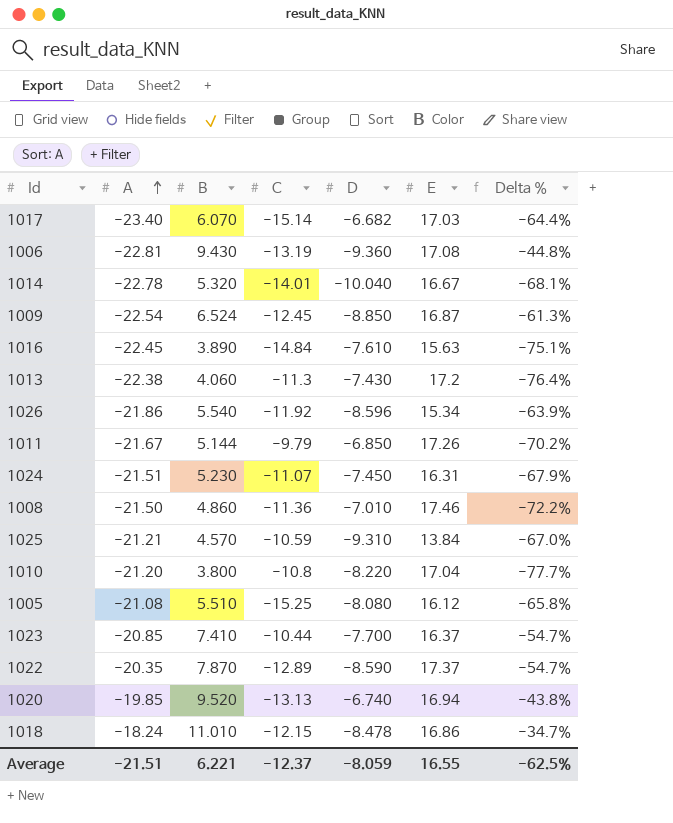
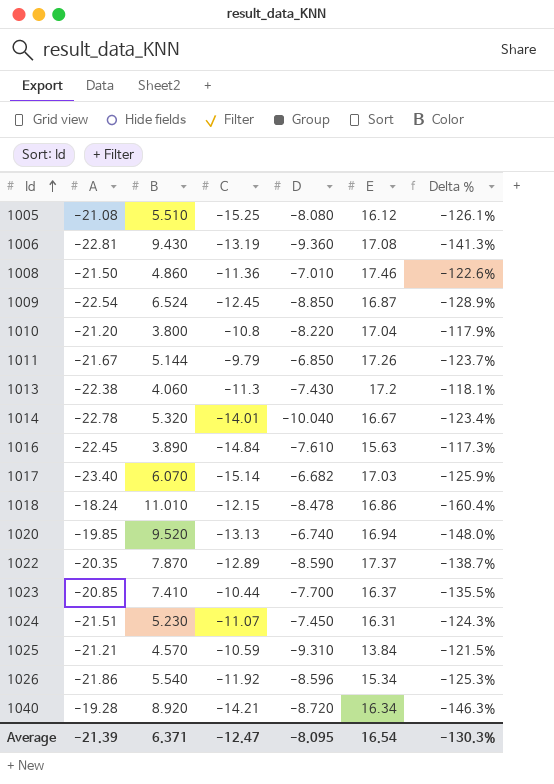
row order: A ascending -> Id ascending
column Delta % | formula: ([B] - [E]) / [E] -> ([B] - [A]) / [A]
row 1040: none -> -19.28 | 8.920 | -14.21 | -8.720 | 16.34 | -146.3%
Average | A: -21.51 -> -21.39
Average | B: 6.221 -> 6.371
Average | C: -12.37 -> -12.47
Average | D: -8.059 -> -8.095
Average | E: 16.55 -> 16.54
Average | Delta %: -62.5% -> -130.3%

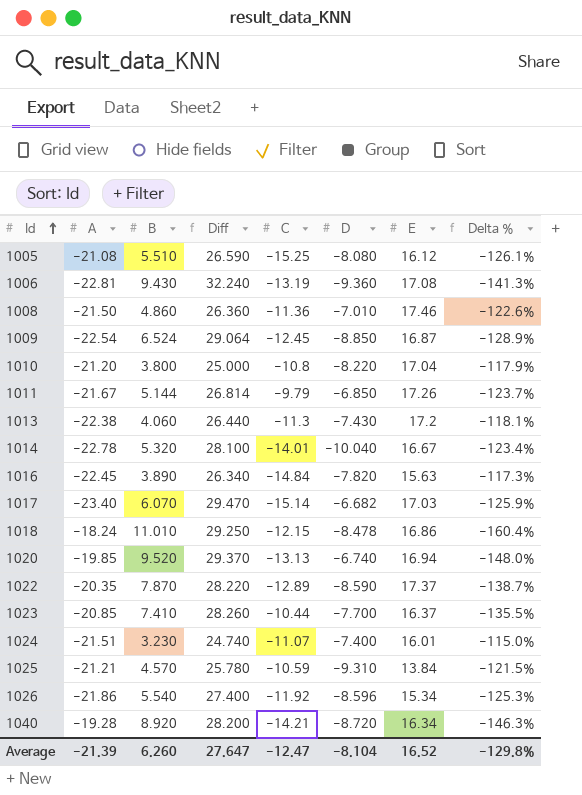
column Diff | formula: none -> [B] - [A]
1016 | D: -7.610 -> -7.820
1024 | B: 5.230 -> 3.230
1024 | D: -7.450 -> -7.400
1024 | E: 16.31 -> 16.01
1024 | Delta %: -124.3% -> -115.0%
Average | B: 6.371 -> 6.260
Average | D: -8.095 -> -8.104
Average | E: 16.54 -> 16.52
Average | Delta %: -130.3% -> -129.8%

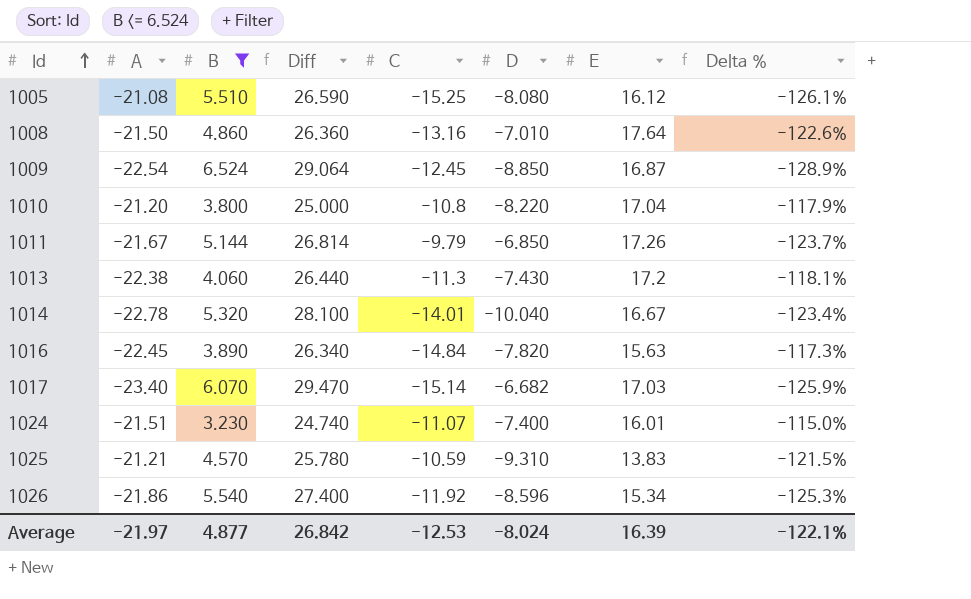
filter: none -> B <= 6.524
1008 | C: -11.36 -> -13.16
1008 | E: 17.46 -> 17.64
1025 | E: 13.84 -> 13.83
Average | A: -21.39 -> -21.97
Average | B: 6.260 -> 4.877
Average | Diff: 27.647 -> 26.842
Average | C: -12.47 -> -12.53
Average | D: -8.104 -> -8.024
Average | E: 16.52 -> 16.39
Average | Delta %: -129.8% -> -122.1%

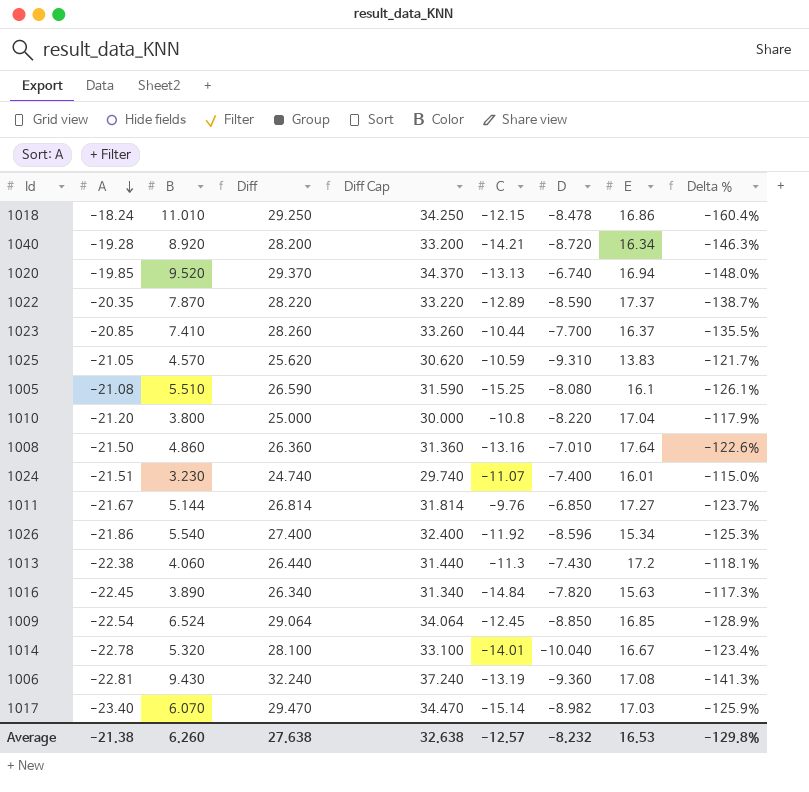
filter: B <= 6.524 -> none
row order: Id ascending -> A descending
column Diff Cap | formula: none -> [Diff] + 5
1025 | A: -21.21 -> -21.05
1025 | Diff: 25.780 -> 25.620
1025 | Delta %: -121.5% -> -121.7%
1005 | E: 16.12 -> 16.1
1011 | C: -9.79 -> -9.76
1011 | E: 17.26 -> 17.27
1009 | E: 16.87 -> 16.85
1017 | D: -6.682 -> -8.982
Average | A: -21.97 -> -21.38
Average | B: 4.877 -> 6.260
Average | Diff: 26.842 -> 27.638
Average | C: -12.53 -> -12.57
Average | D: -8.024 -> -8.232
Average | E: 16.39 -> 16.53
Average | Delta %: -122.1% -> -129.8%

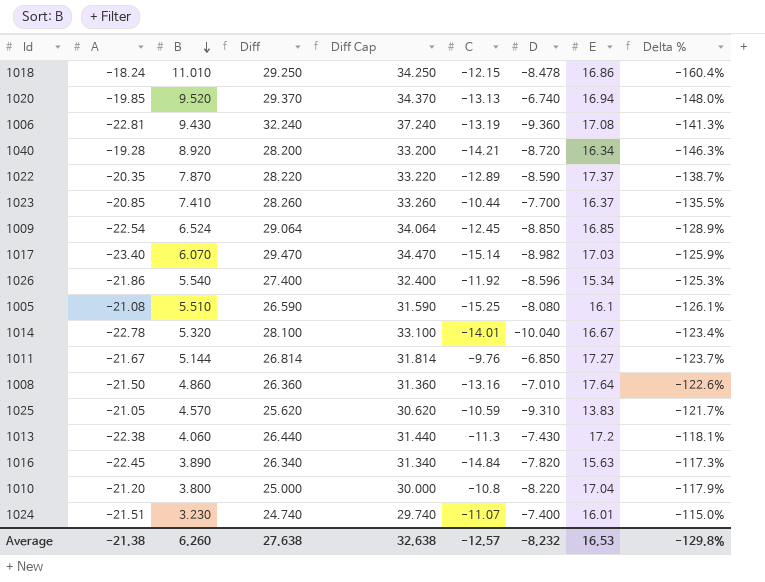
row order: A descending -> B descending

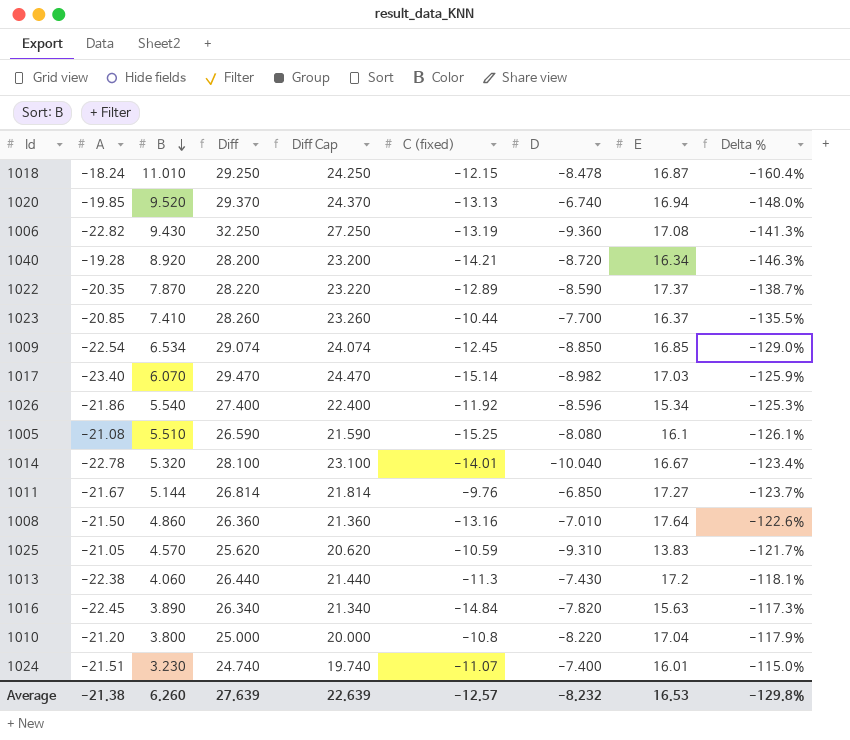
column Diff Cap | formula: [Diff] + 5 -> [Diff] - 5
column name: C -> C (fixed)
1018 | E: 16.86 -> 16.87
1006 | A: -22.81 -> -22.82
1006 | Diff: 32.240 -> 32.250
1009 | B: 6.524 -> 6.534
1009 | Diff: 29.064 -> 29.074
1009 | Delta %: -128.9% -> -129.0%
Average | Diff: 27.638 -> 27.639
Average | Diff Cap: 32.638 -> 22.639

